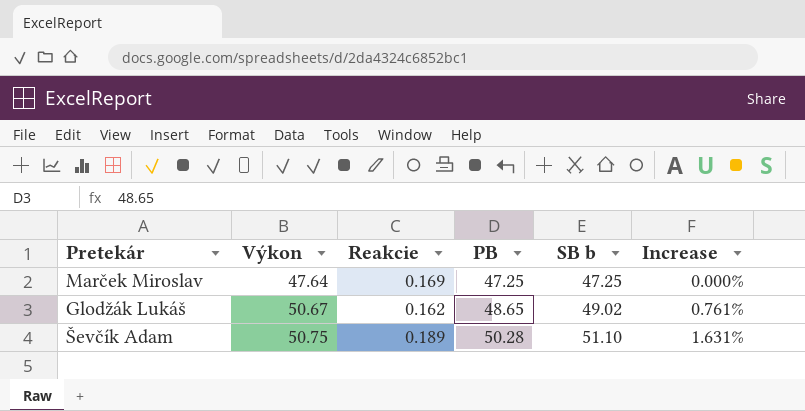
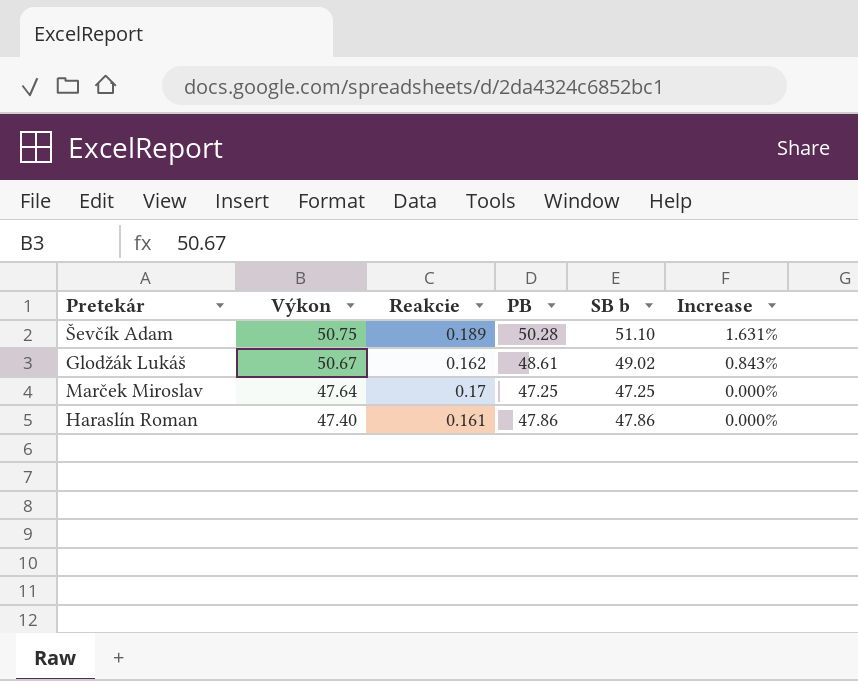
row order: Výkon ascending -> Výkon descending
Glodžák Lukáš | PB: 48.65 -> 48.61
Glodžák Lukáš | Increase: 0.761% -> 0.843%
Marček Miroslav | Reakcie: 0.169 -> 0.17
row Haraslín Roman: none -> 47.40 | 0.161 | 47.86 | 47.86 | 0.000%

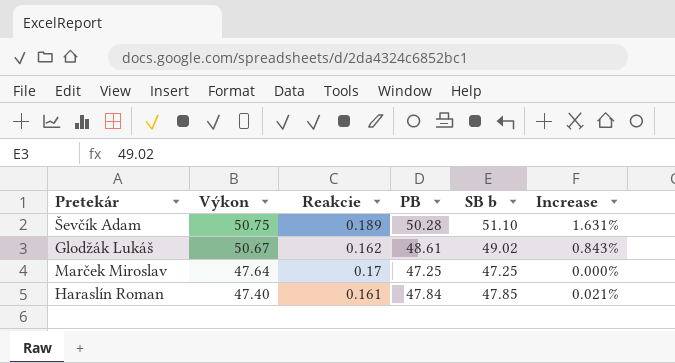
Haraslín Roman | PB: 47.86 -> 47.84
Haraslín Roman | SB b: 47.86 -> 47.85
Haraslín Roman | Increase: 0.000% -> 0.021%

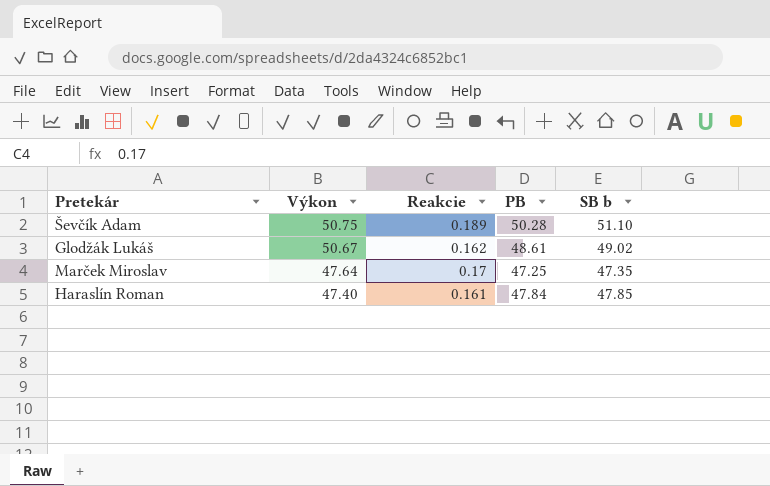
column Increase | formula: ([SB b] - [PB]) / [PB] -> none
Marček Miroslav | SB b: 47.25 -> 47.35

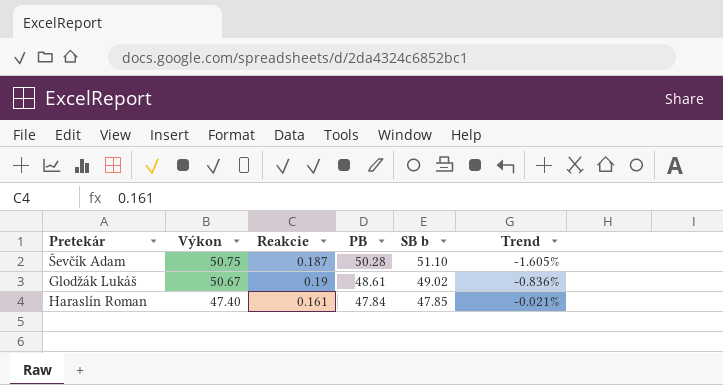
column Trend | formula: none -> ([PB] - [SB b]) / [SB b]
row Marček Miroslav: 47.64 | 0.17 | 47.25 | 47.35 -> none
Ševčík Adam | Reakcie: 0.189 -> 0.187
Glodžák Lukáš | Reakcie: 0.162 -> 0.19

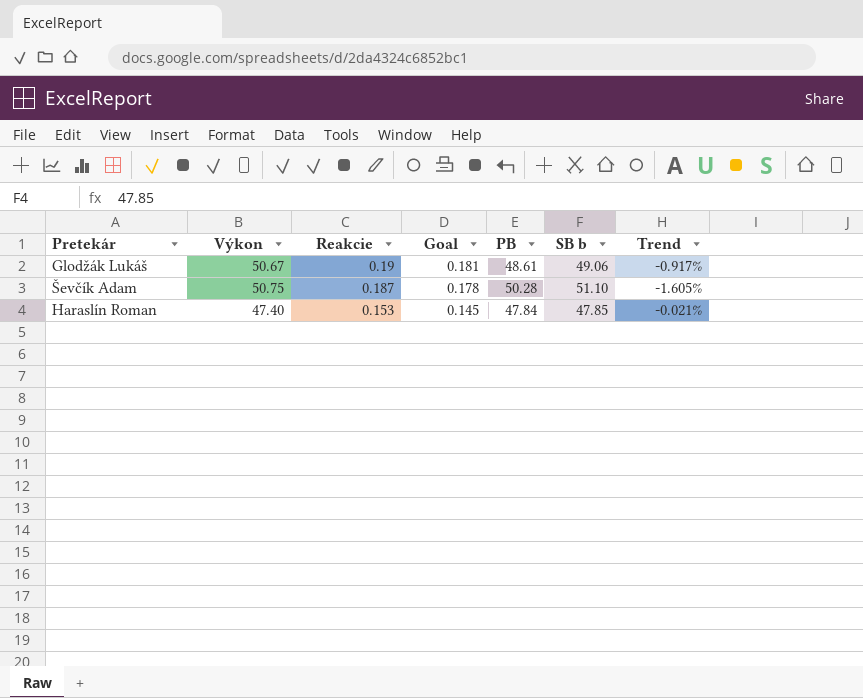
row order: Výkon descending -> Reakcie descending
column Goal | formula: none -> [Reakcie] * 0.95
Glodžák Lukáš | SB b: 49.02 -> 49.06
Glodžák Lukáš | Trend: -0.836% -> -0.917%
Haraslín Roman | Reakcie: 0.161 -> 0.153

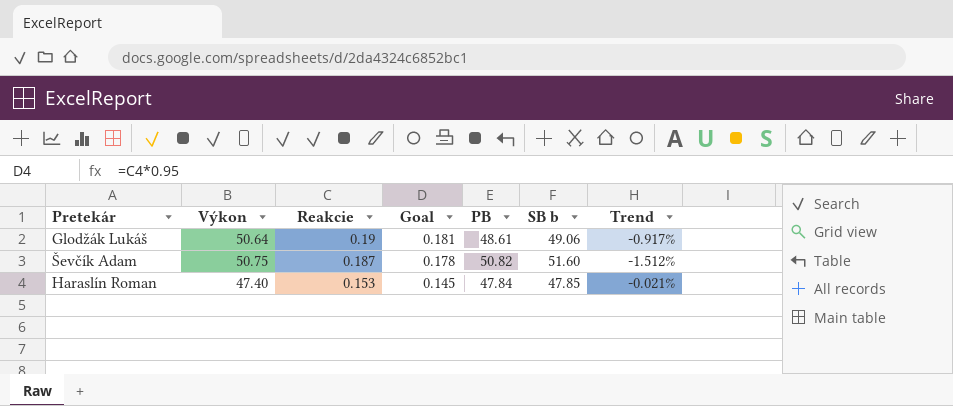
Glodžák Lukáš | Výkon: 50.67 -> 50.64
Ševčík Adam | PB: 50.28 -> 50.82
Ševčík Adam | SB b: 51.10 -> 51.60
Ševčík Adam | Trend: -1.605% -> -1.512%

